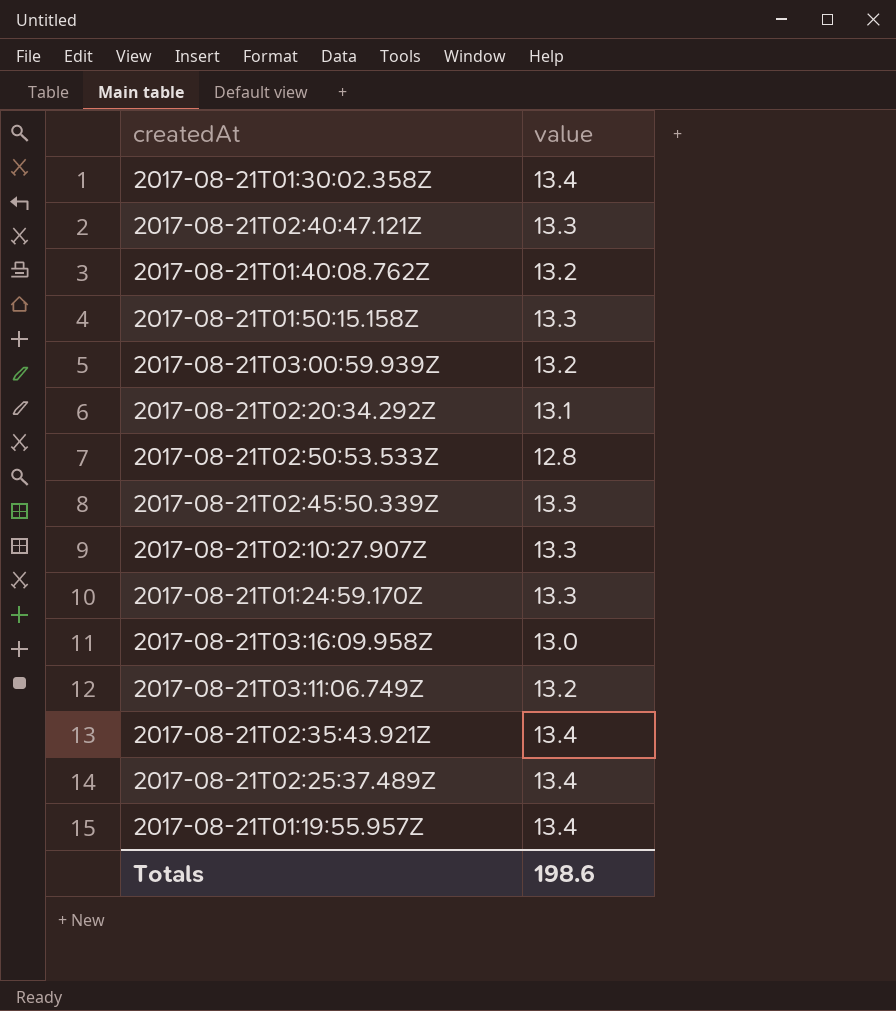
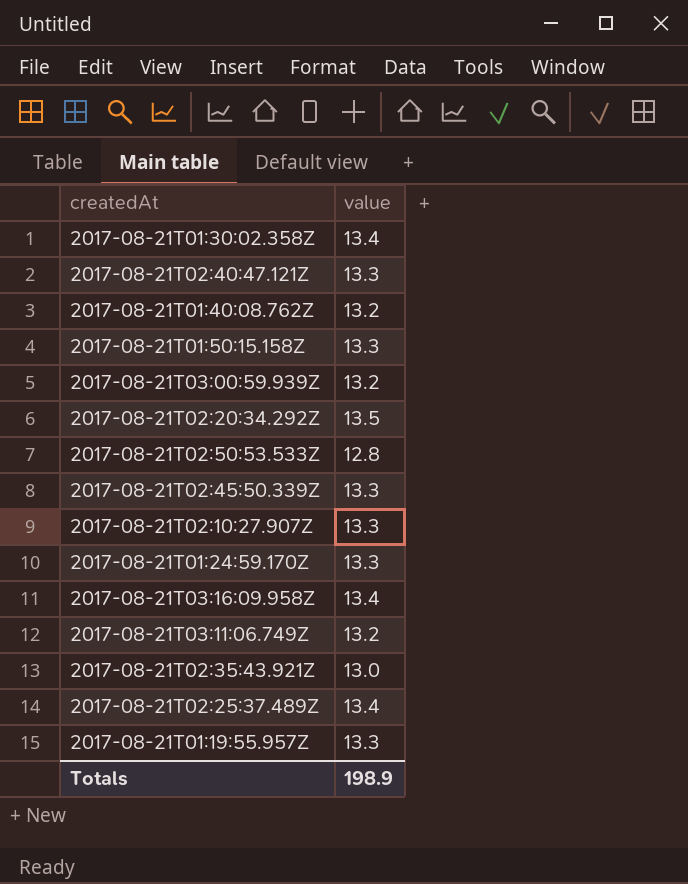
2017-08-21T02:20:34.292Z | value: 13.1 -> 13.5
2017-08-21T03:16:09.958Z | value: 13.0 -> 13.4
2017-08-21T02:35:43.921Z | value: 13.4 -> 13.0
2017-08-21T01:19:55.957Z | value: 13.4 -> 13.3
Totals | value: 198.6 -> 198.9

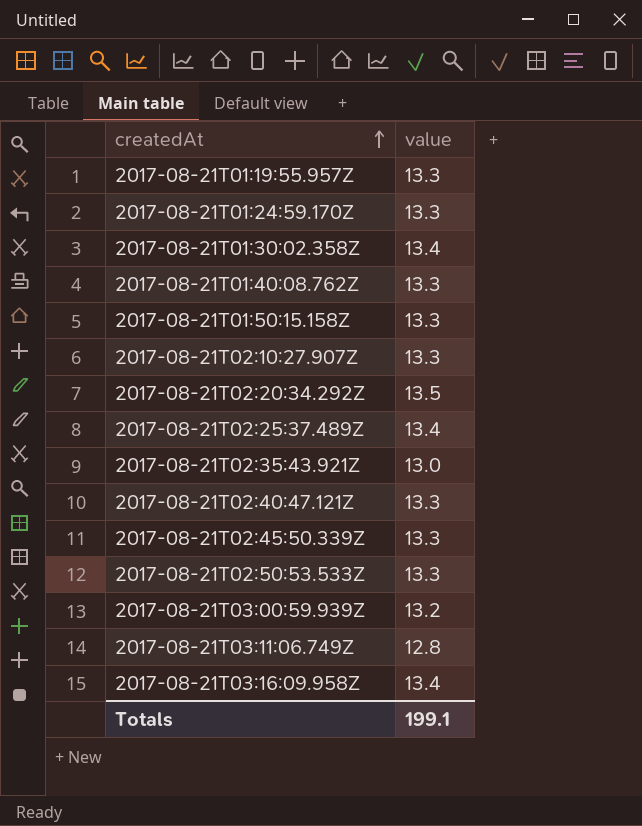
row order: none -> createdAt ascending
2017-08-21T01:40:08.762Z | value: 13.2 -> 13.3
2017-08-21T02:50:53.533Z | value: 12.8 -> 13.3
2017-08-21T03:11:06.749Z | value: 13.2 -> 12.8
Totals | value: 198.9 -> 199.1

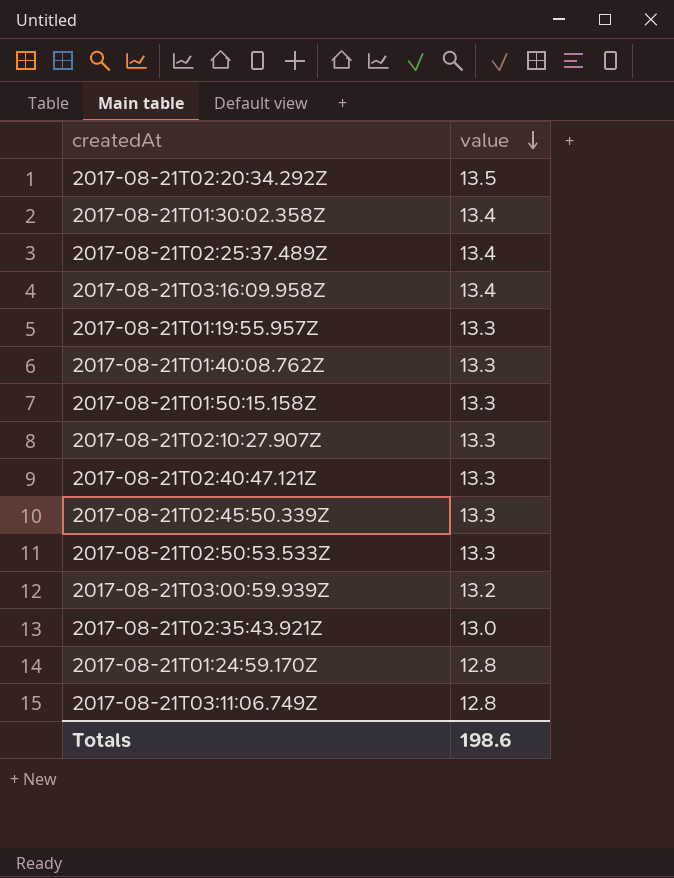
row order: createdAt ascending -> value descending
2017-08-21T01:24:59.170Z | value: 13.3 -> 12.8
Totals | value: 199.1 -> 198.6

